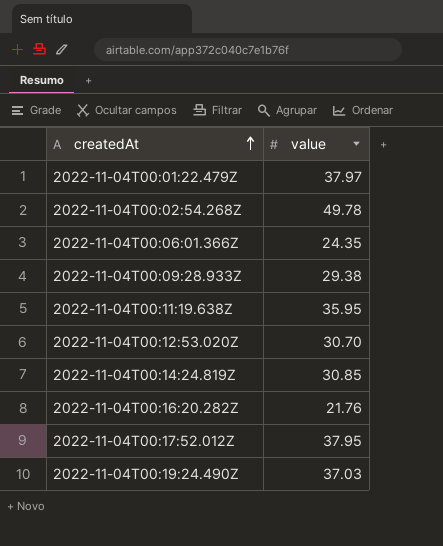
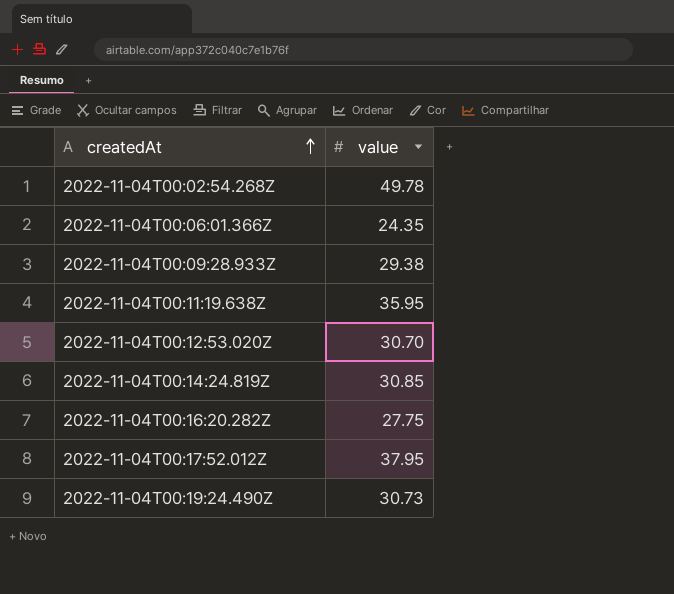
row 2022-11-04T00:01:22.479Z: 37.97 -> none
2022-11-04T00:16:20.282Z | value: 21.76 -> 27.75
2022-11-04T00:19:24.490Z | value: 37.03 -> 30.73

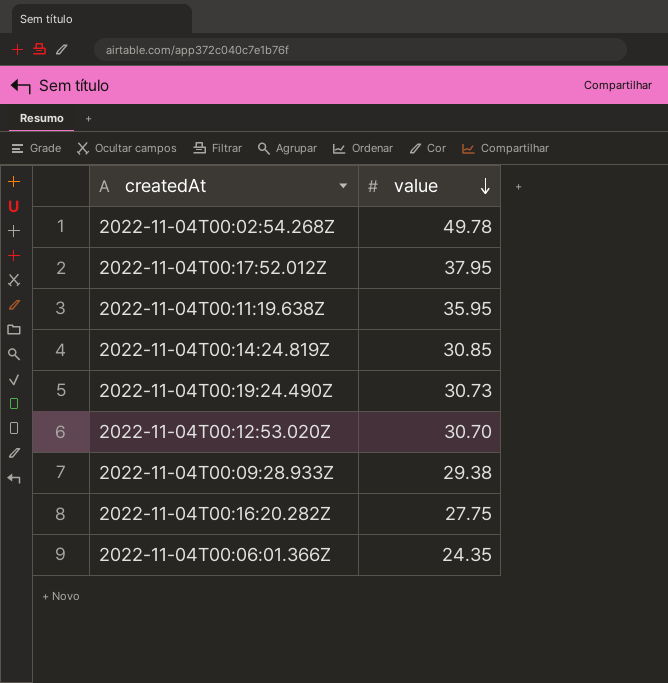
row order: createdAt ascending -> value descending

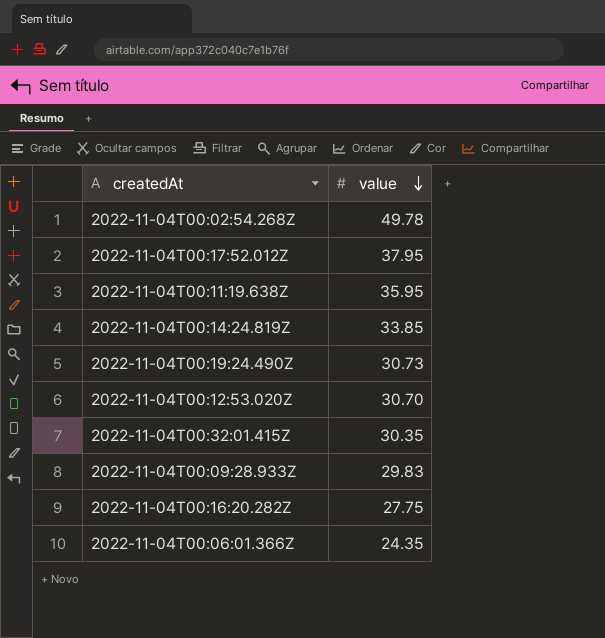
2022-11-04T00:14:24.819Z | value: 30.85 -> 33.85
row 2022-11-04T00:32:01.415Z: none -> 30.35
2022-11-04T00:09:28.933Z | value: 29.38 -> 29.83

